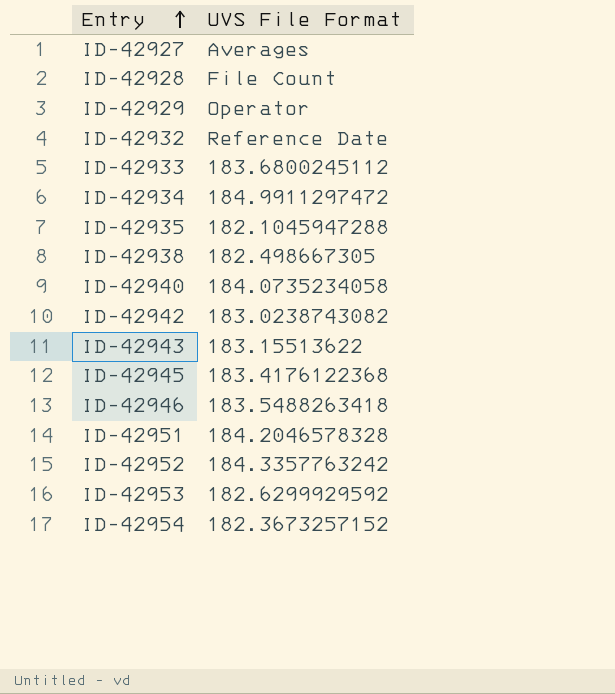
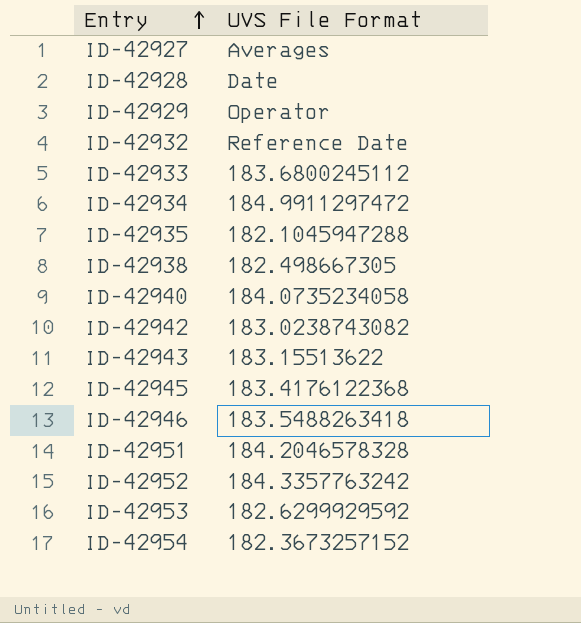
ID-42928 | UVS File Format: File Count -> Date

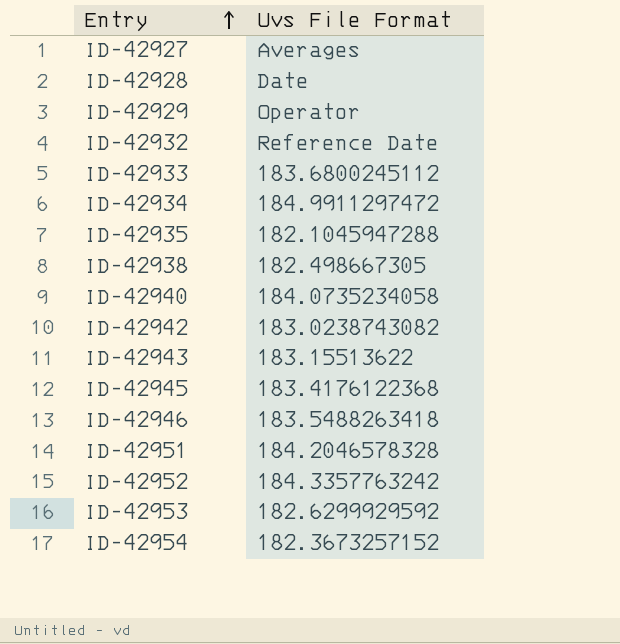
column name: UVS File Format -> Uvs File Format

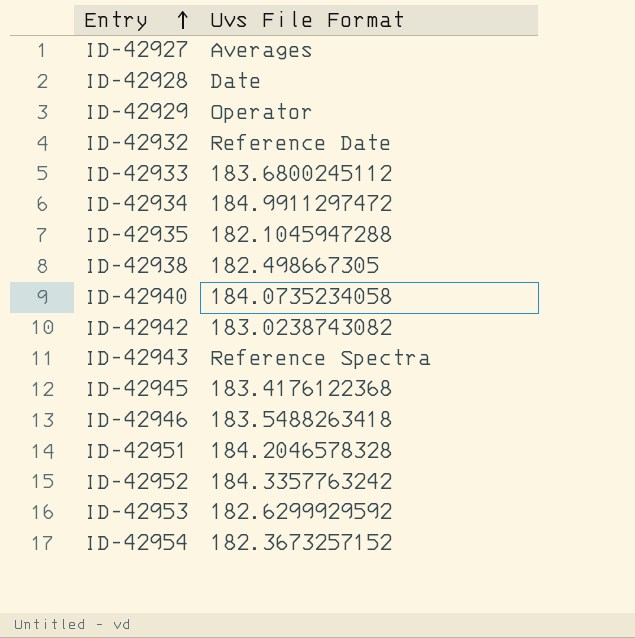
ID-42943 | Uvs File Format: 183.15513622 -> Reference Spectra

